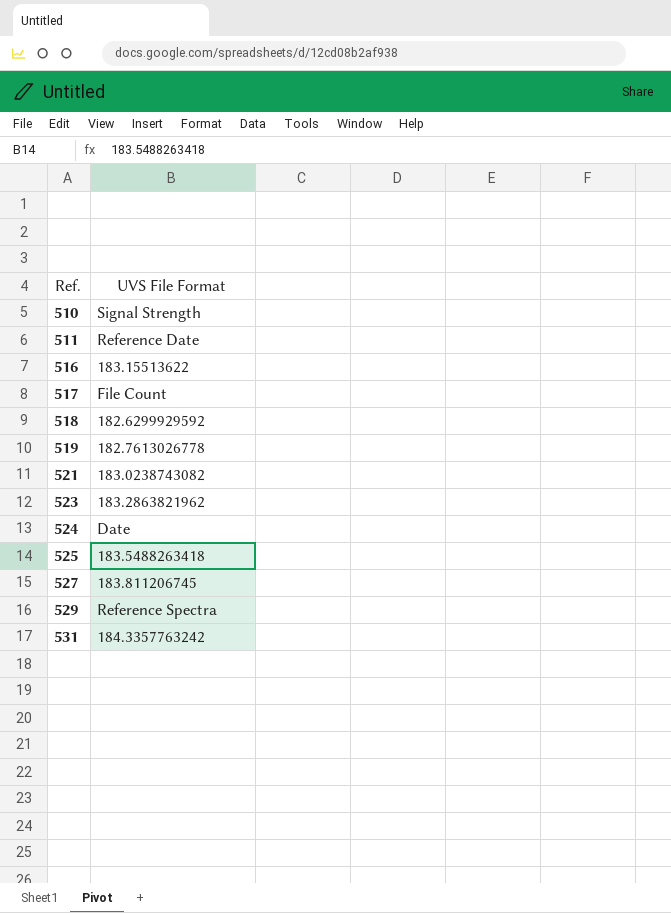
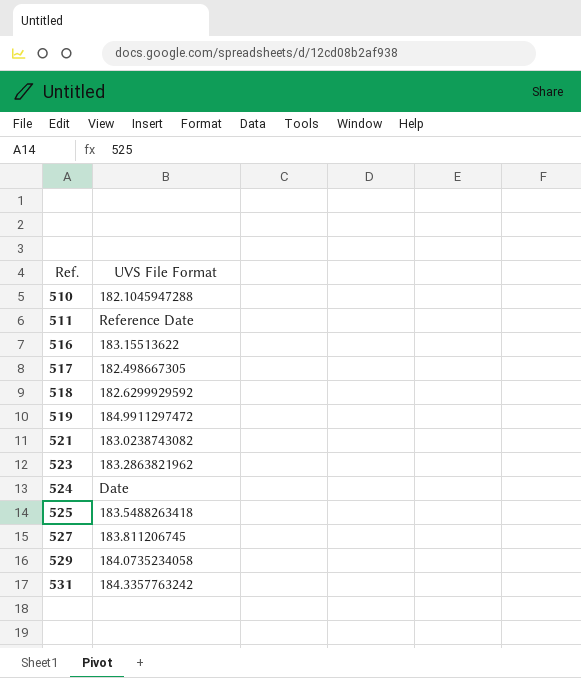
510 | UVS File Format: Signal Strength -> 182.1045947288
517 | UVS File Format: File Count -> 182.498667305
519 | UVS File Format: 182.7613026778 -> 184.9911297472
529 | UVS File Format: Reference Spectra -> 184.0735234058

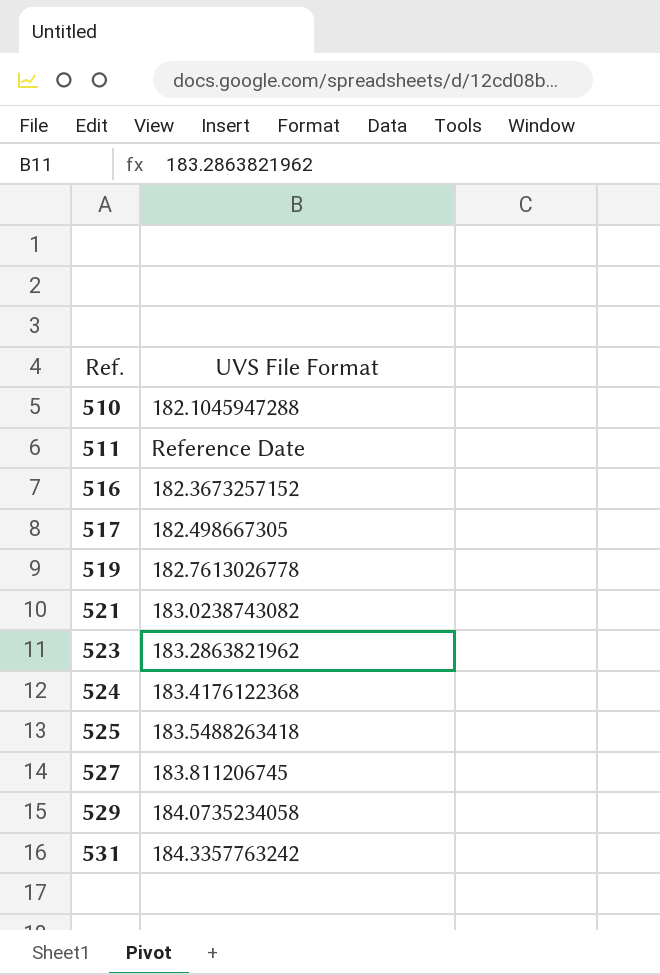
row 518: 182.6299929592 -> none
516 | UVS File Format: 183.15513622 -> 182.3673257152
519 | UVS File Format: 184.9911297472 -> 182.7613026778
524 | UVS File Format: Date -> 183.4176122368

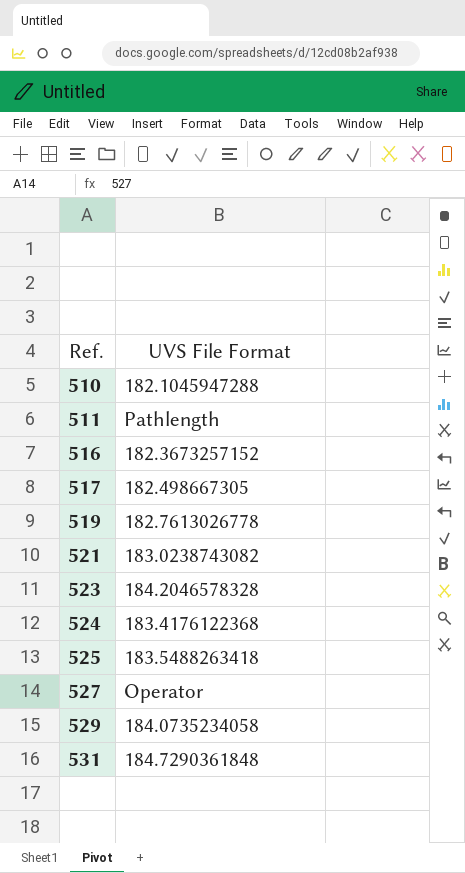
511 | UVS File Format: Reference Date -> Pathlength
523 | UVS File Format: 183.2863821962 -> 184.2046578328
527 | UVS File Format: 183.811206745 -> Operator
531 | UVS File Format: 184.3357763242 -> 184.7290361848

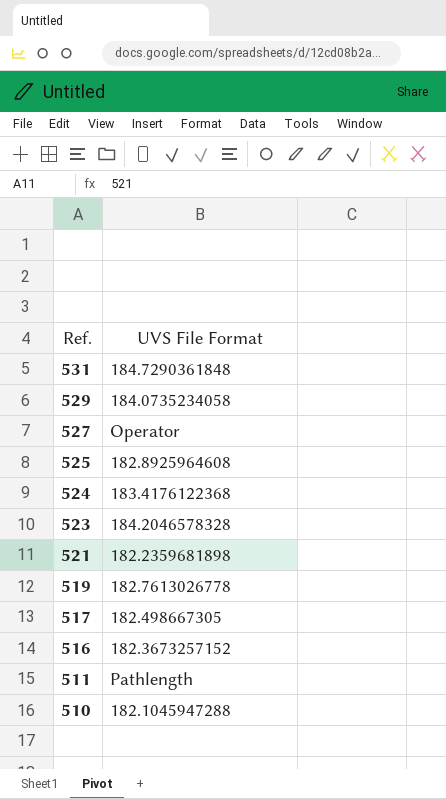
row order: Ref. ascending -> Ref. descending
525 | UVS File Format: 183.5488263418 -> 182.8925964608
521 | UVS File Format: 183.0238743082 -> 182.2359681898

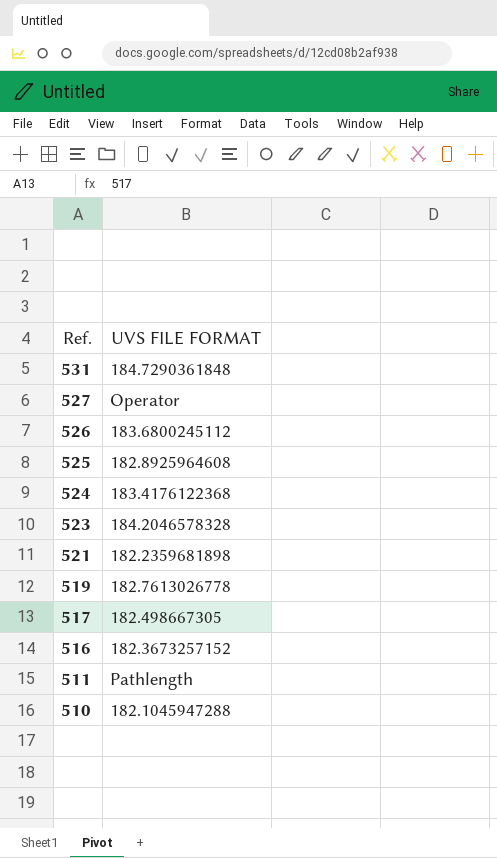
column name: UVS File Format -> UVS FILE FORMAT
row 529: 184.0735234058 -> none
row 526: none -> 183.6800245112

